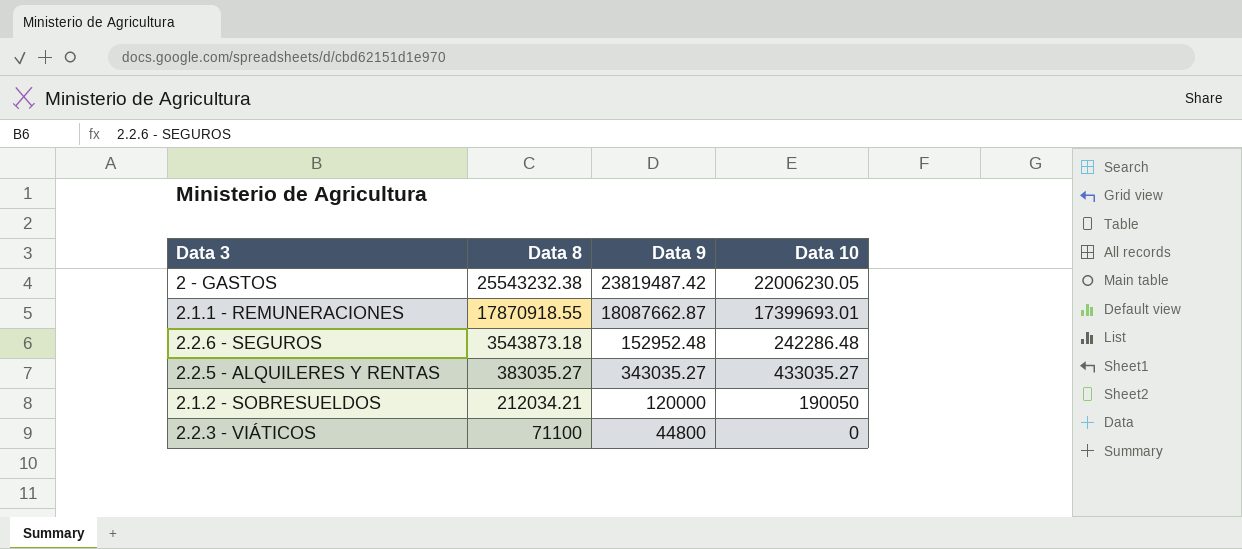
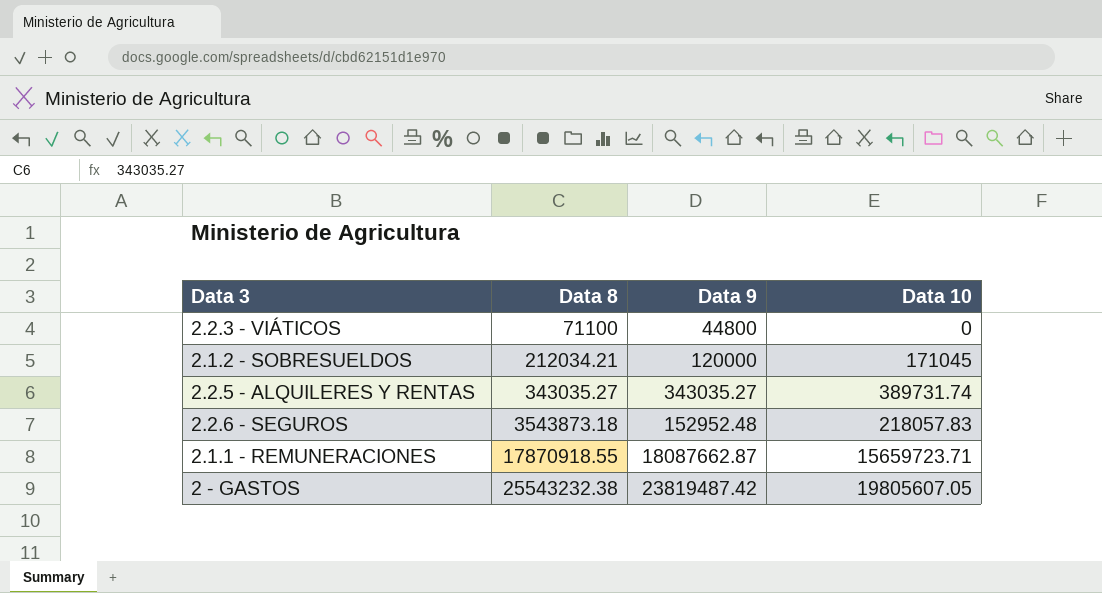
row order: Data 8 descending -> Data 8 ascending
2.1.2 - SOBRESUELDOS | Data 10: 190050 -> 171045
2.2.5 - ALQUILERES Y RENTAS | Data 8: 383035.27 -> 343035.27
2.2.5 - ALQUILERES Y RENTAS | Data 10: 433035.27 -> 389731.74
2.2.6 - SEGUROS | Data 10: 242286.48 -> 218057.83
2.1.1 - REMUNERACIONES | Data 10: 17399693.01 -> 15659723.71
2 - GASTOS | Data 10: 22006230.05 -> 19805607.05

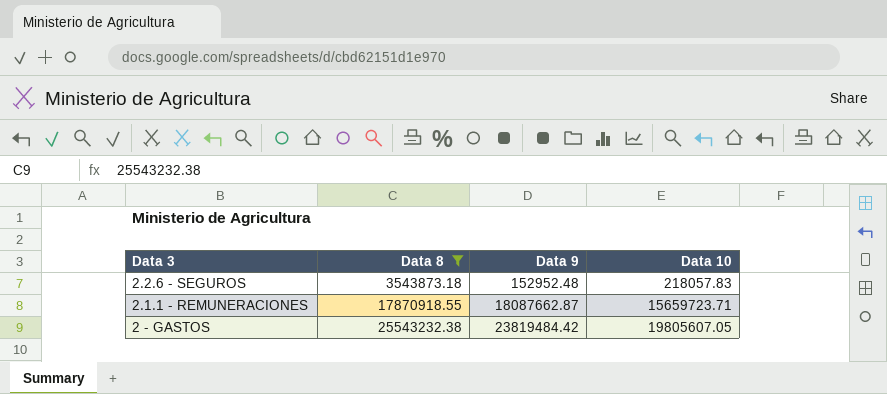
filter: none -> Data 8 >= 3543873.18
2 - GASTOS | Data 9: 23819487.42 -> 23819484.42

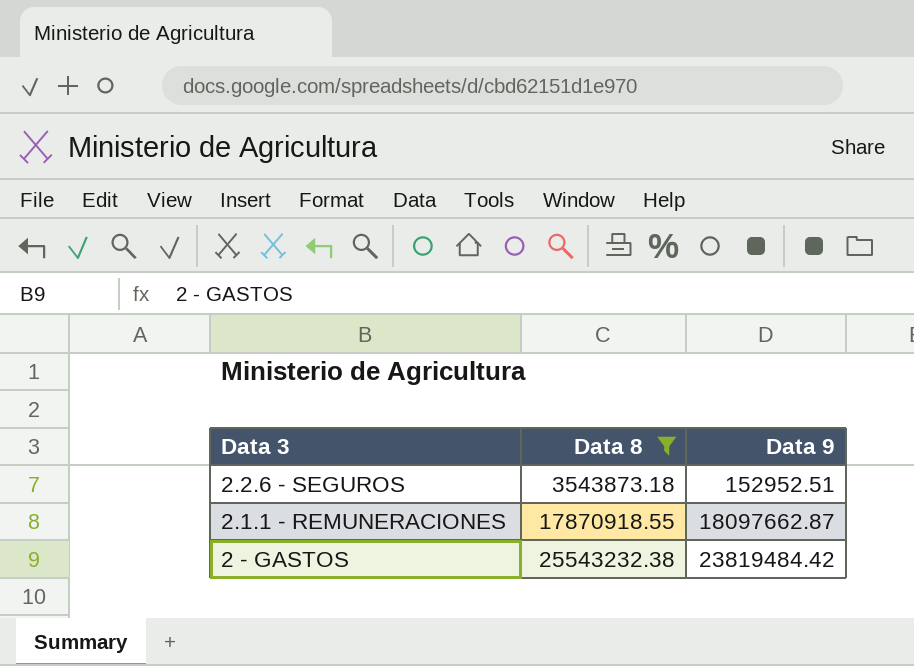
column Data 10 | position: 4 -> none
2.2.6 - SEGUROS | Data 9: 152952.48 -> 152952.51
2.1.1 - REMUNERACIONES | Data 9: 18087662.87 -> 18097662.87

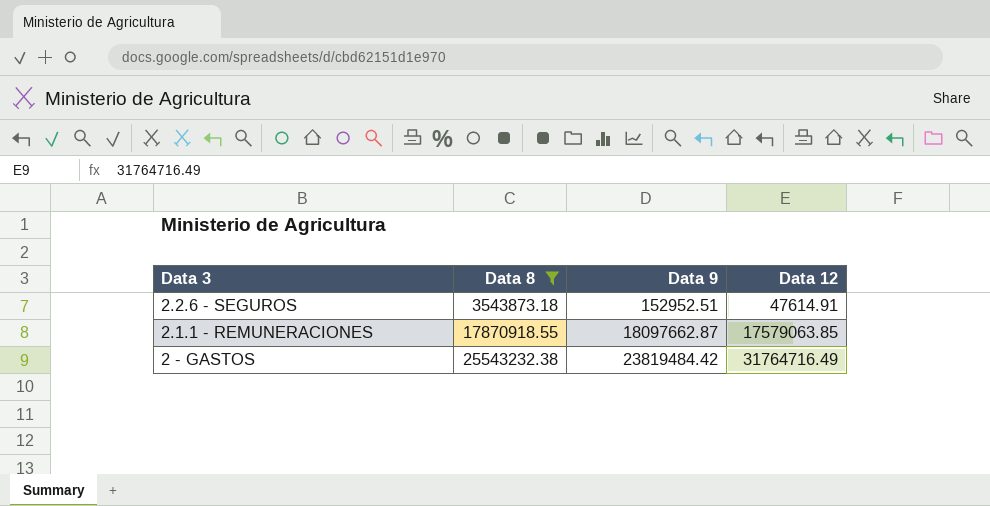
column Data 12 | position: none -> 4

